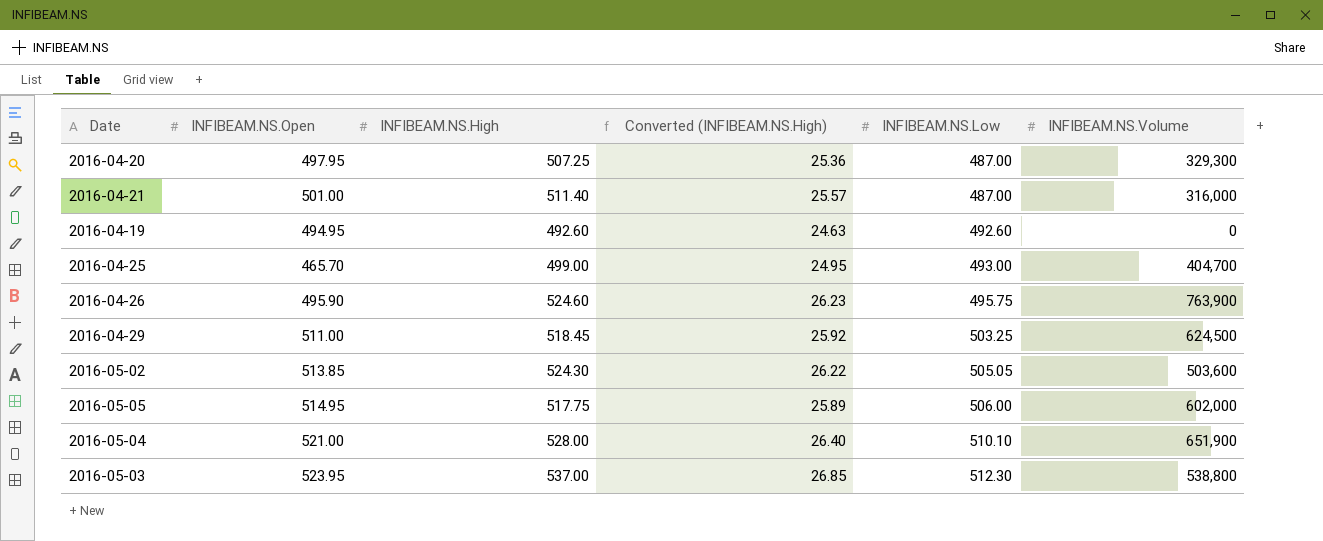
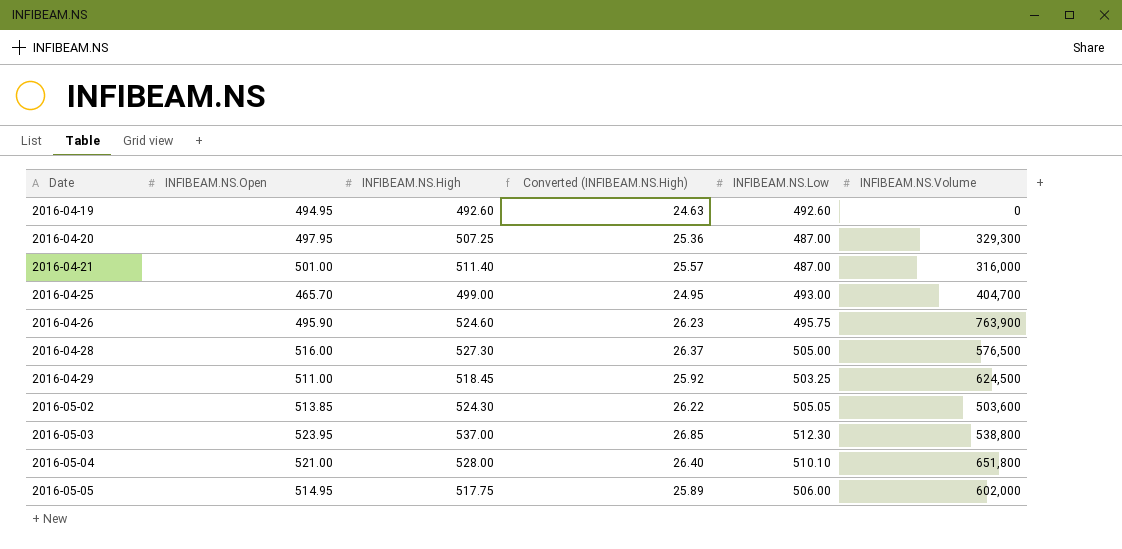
row order: INFIBEAM.NS.Low ascending -> Date ascending
row 2016-04-28: none -> 516.00 | 527.30 | 26.37 | 505.00 | 576,500
2016-05-04 | INFIBEAM.NS.Volume: 651,900 -> 651,800

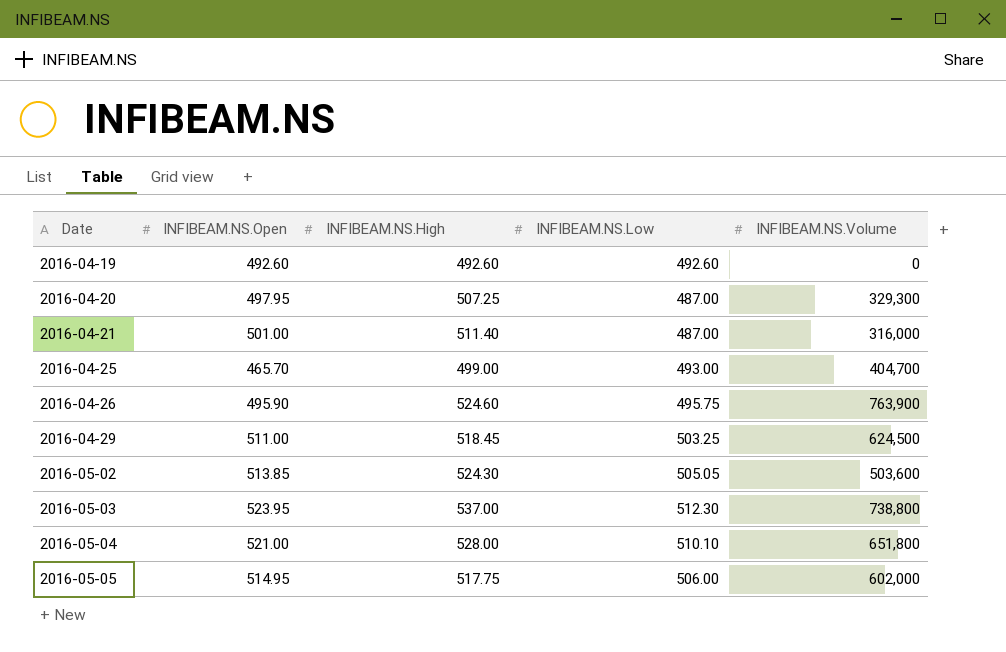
column Converted (INFIBEAM.NS.High) | formula: [INFIBEAM.NS.High] * 0.05 -> none
row 2016-04-28: 516.00 | 527.30 | 26.37 | 505.00 | 576,500 -> none
2016-04-19 | INFIBEAM.NS.Open: 494.95 -> 492.60
2016-05-03 | INFIBEAM.NS.Volume: 538,800 -> 738,800

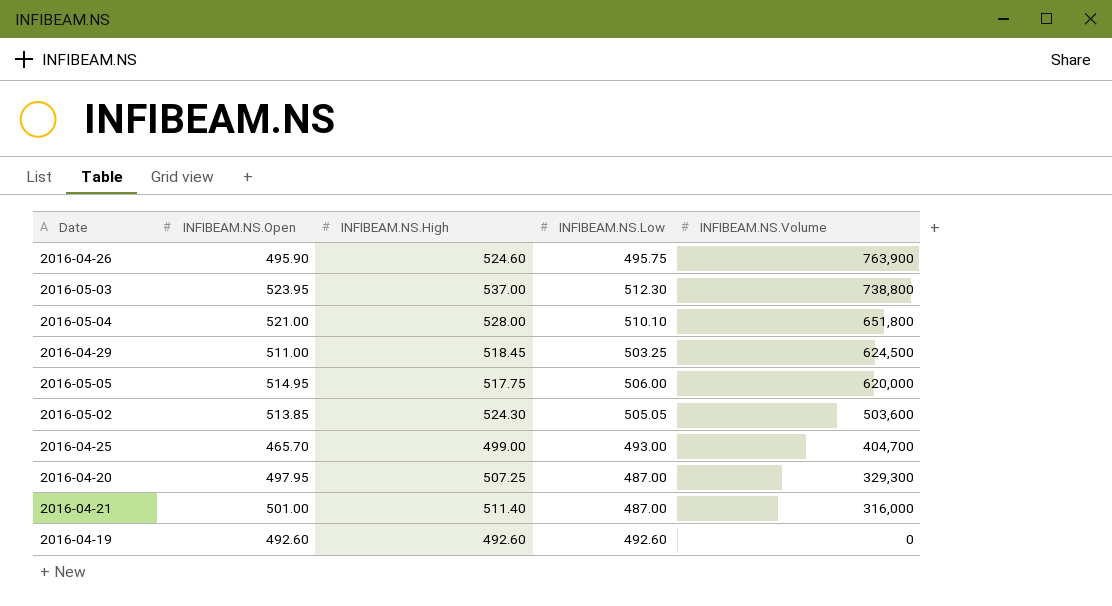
row order: Date ascending -> INFIBEAM.NS.Volume descending
2016-05-05 | INFIBEAM.NS.Volume: 602,000 -> 620,000

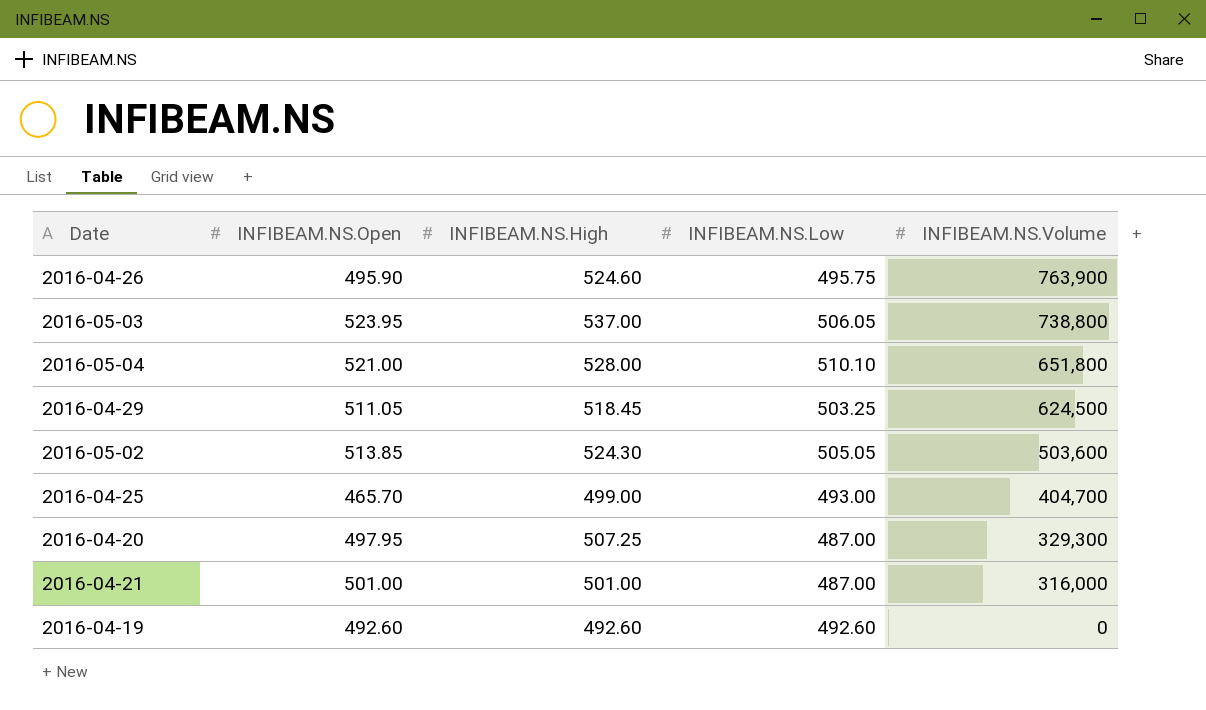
row 2016-05-05: 514.95 | 517.75 | 506.00 | 620,000 -> none
2016-05-03 | INFIBEAM.NS.Low: 512.30 -> 506.05
2016-04-29 | INFIBEAM.NS.Open: 511.00 -> 511.05
2016-04-21 | INFIBEAM.NS.High: 511.40 -> 501.00

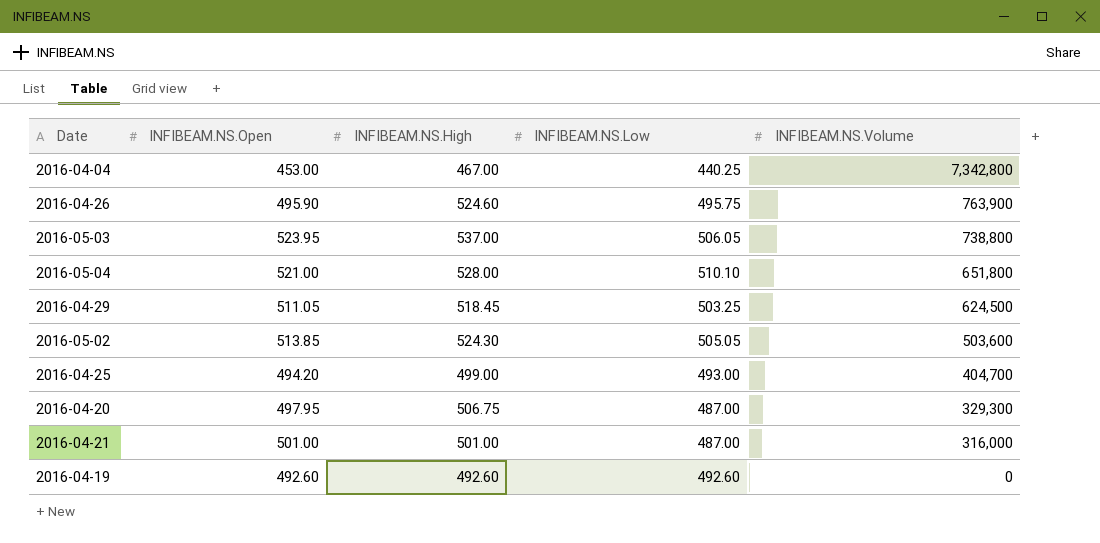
row 2016-04-04: none -> 453.00 | 467.00 | 440.25 | 7,342,800
2016-04-25 | INFIBEAM.NS.Open: 465.70 -> 494.20
2016-04-20 | INFIBEAM.NS.High: 507.25 -> 506.75

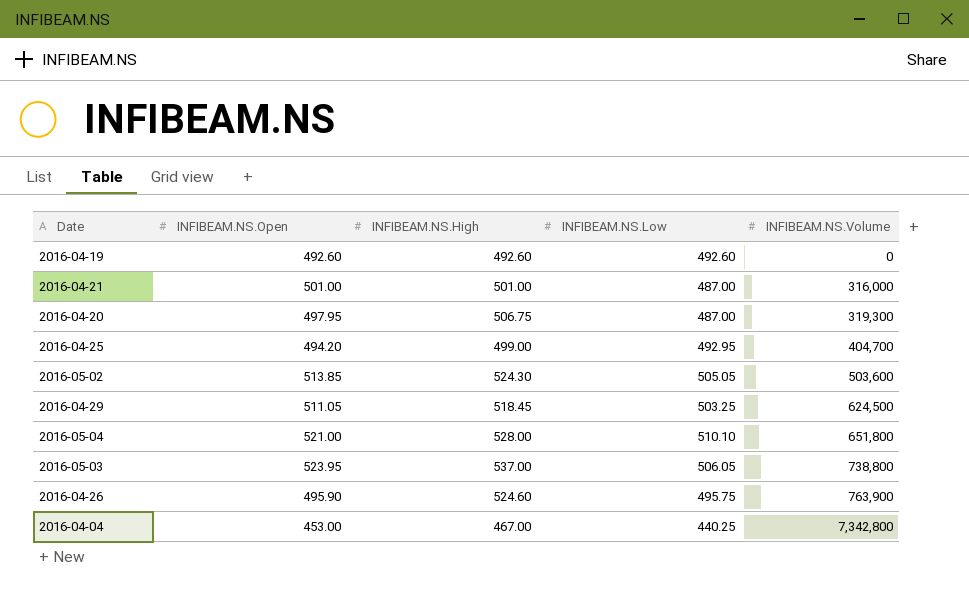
row order: INFIBEAM.NS.Volume descending -> INFIBEAM.NS.Volume ascending
2016-04-20 | INFIBEAM.NS.Volume: 329,300 -> 319,300
2016-04-25 | INFIBEAM.NS.Low: 493.00 -> 492.95

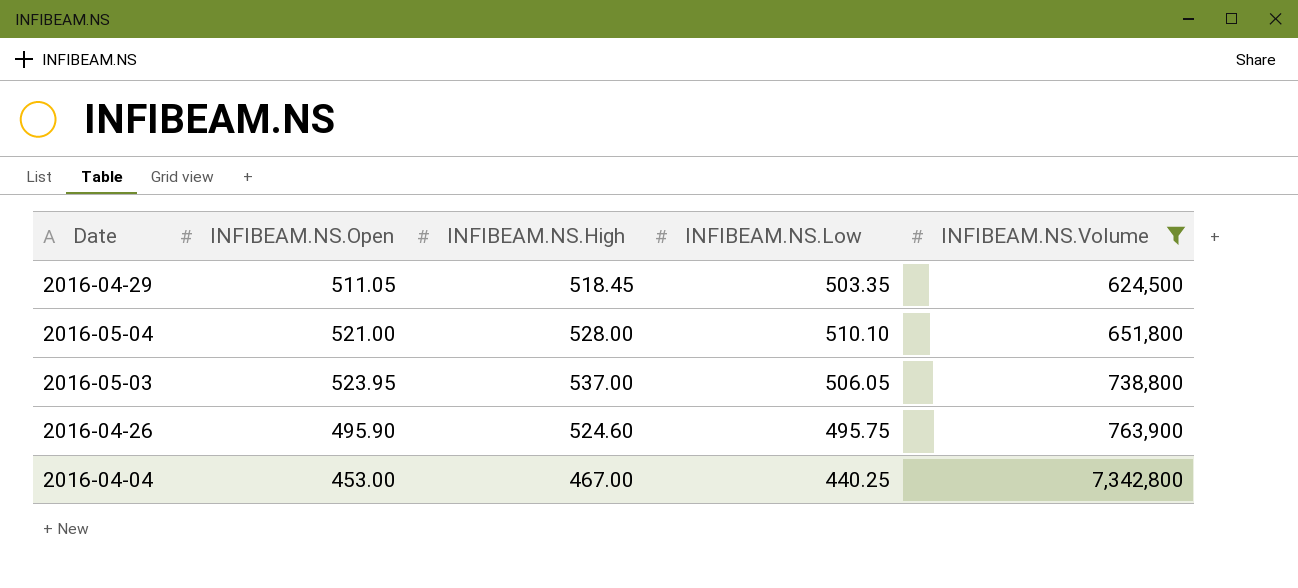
filter: none -> INFIBEAM.NS.Volume >= 624,500
2016-04-29 | INFIBEAM.NS.Low: 503.25 -> 503.35

